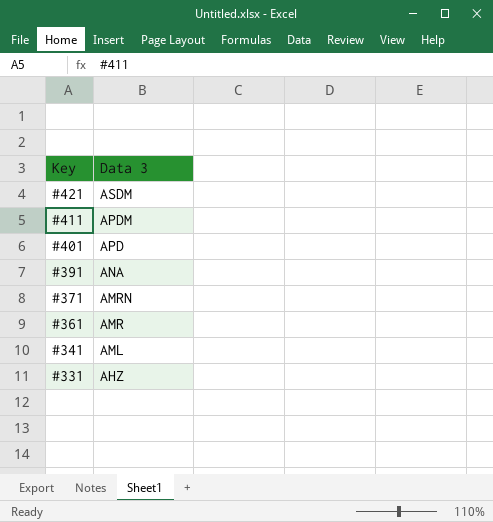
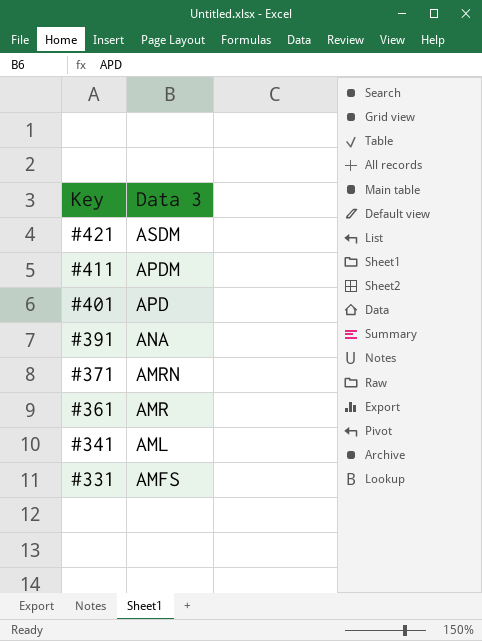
#331 | Data 3: AHZ -> AMFS

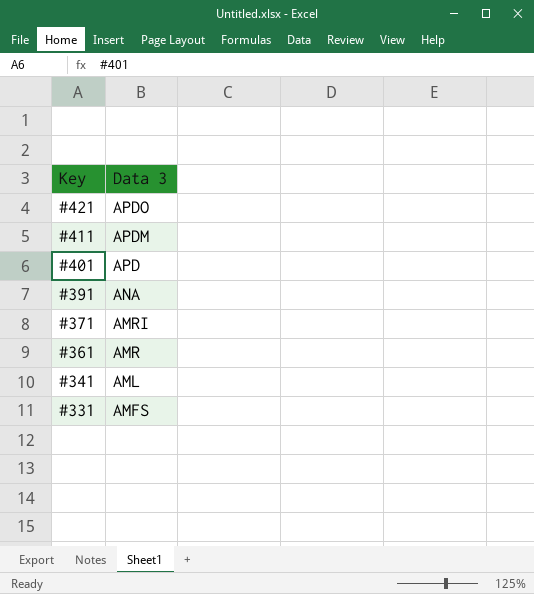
#421 | Data 3: ASDM -> APDO
#371 | Data 3: AMRN -> AMRI

